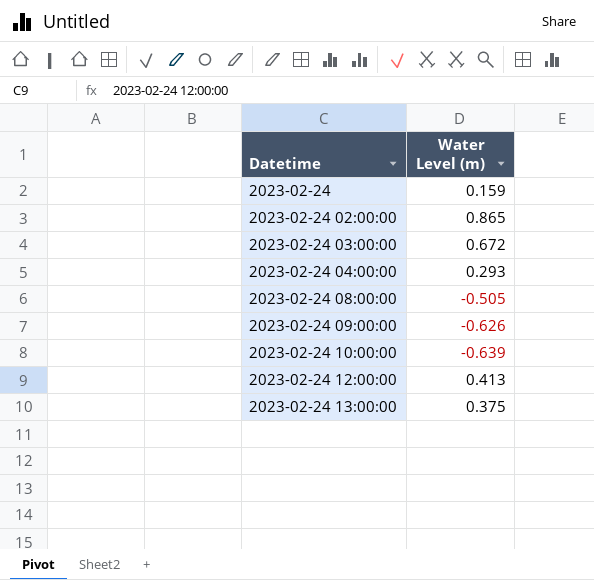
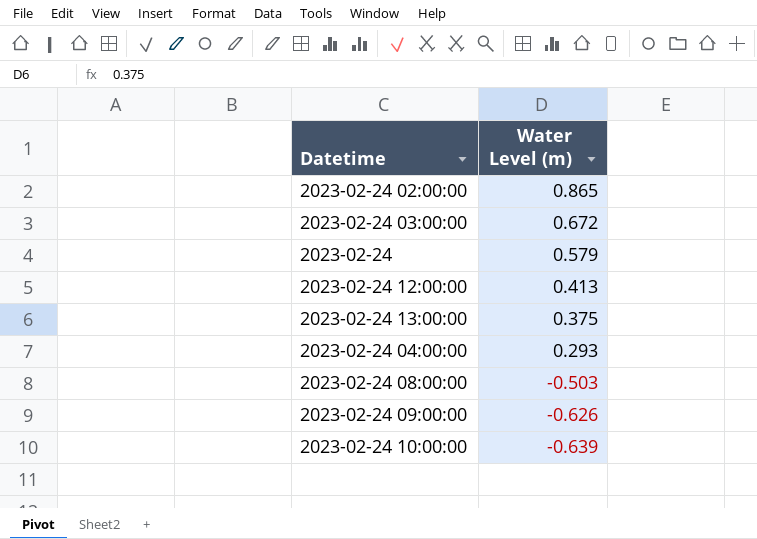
row order: Datetime ascending -> Water Level (m) descending
2023-02-24 | Water Level (m): 0.159 -> 0.579
2023-02-24 08:00:00 | Water Level (m): -0.505 -> -0.503

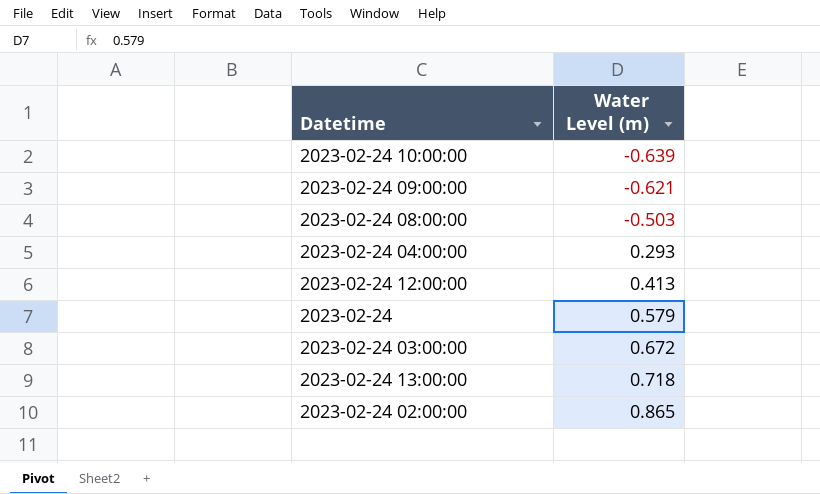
row order: Water Level (m) descending -> Water Level (m) ascending
2023-02-24 09:00:00 | Water Level (m): -0.626 -> -0.621
2023-02-24 13:00:00 | Water Level (m): 0.375 -> 0.718

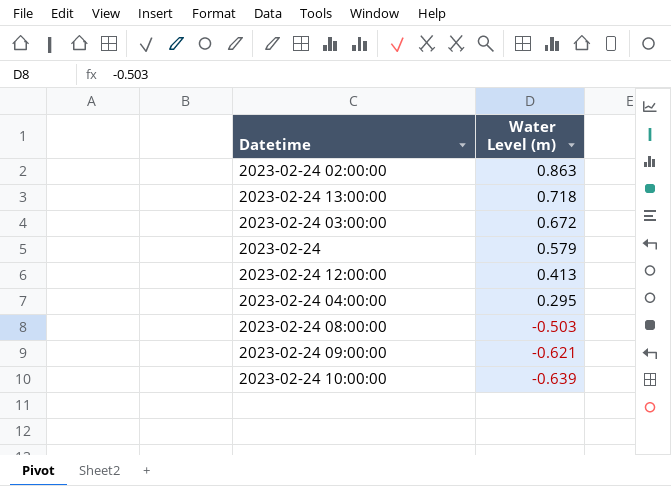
row order: Water Level (m) ascending -> Water Level (m) descending
2023-02-24 02:00:00 | Water Level (m): 0.865 -> 0.863
2023-02-24 04:00:00 | Water Level (m): 0.293 -> 0.295

